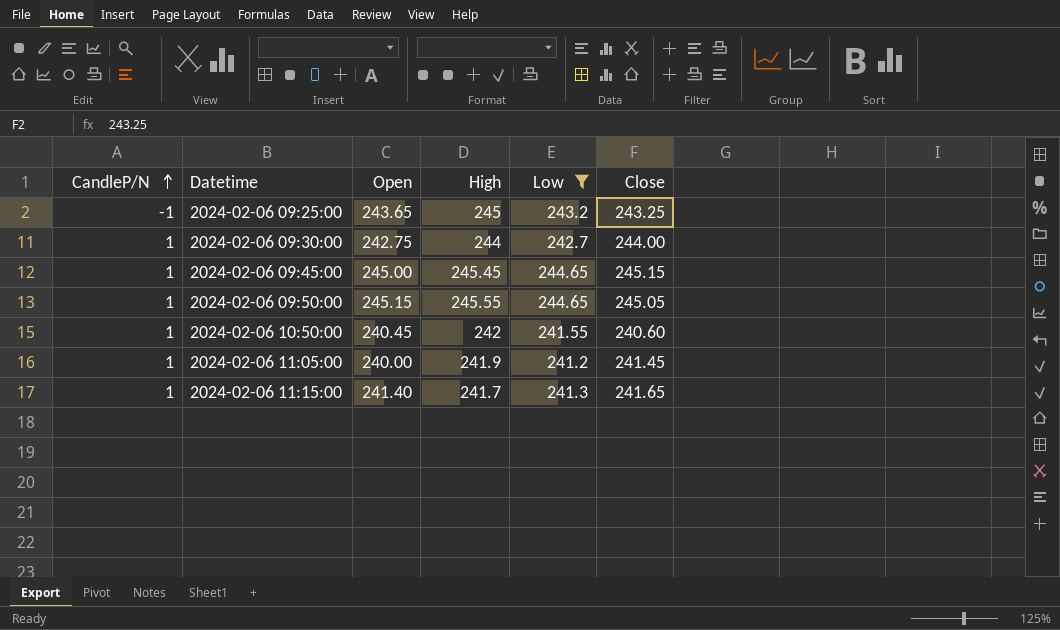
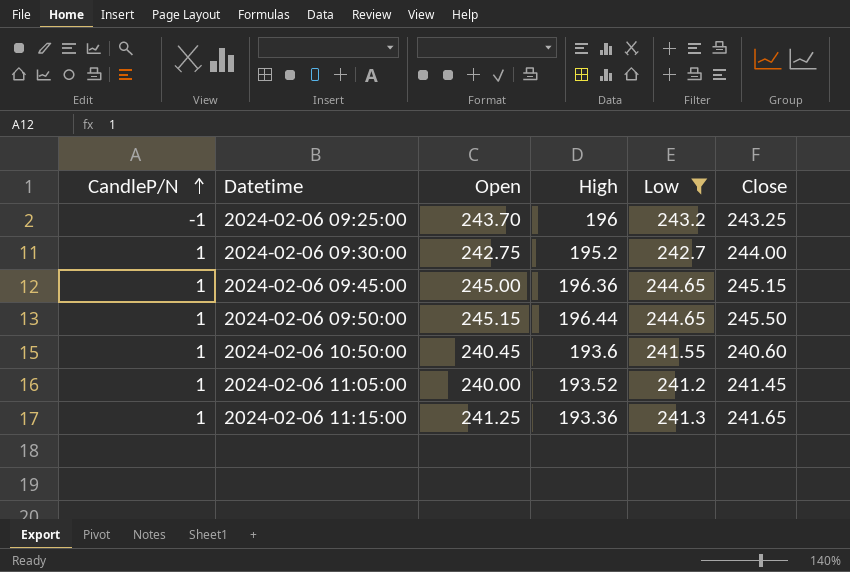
2024-02-06 09:25:00 | Open: 243.65 -> 243.70
2024-02-06 09:25:00 | High: 245 -> 196
2024-02-06 09:30:00 | High: 244 -> 195.2
2024-02-06 09:45:00 | High: 245.45 -> 196.36
2024-02-06 09:50:00 | High: 245.55 -> 196.44
2024-02-06 09:50:00 | Close: 245.05 -> 245.50
2024-02-06 10:50:00 | High: 242 -> 193.6
2024-02-06 11:05:00 | High: 241.9 -> 193.52
2024-02-06 11:15:00 | Open: 241.40 -> 241.25
2024-02-06 11:15:00 | High: 241.7 -> 193.36

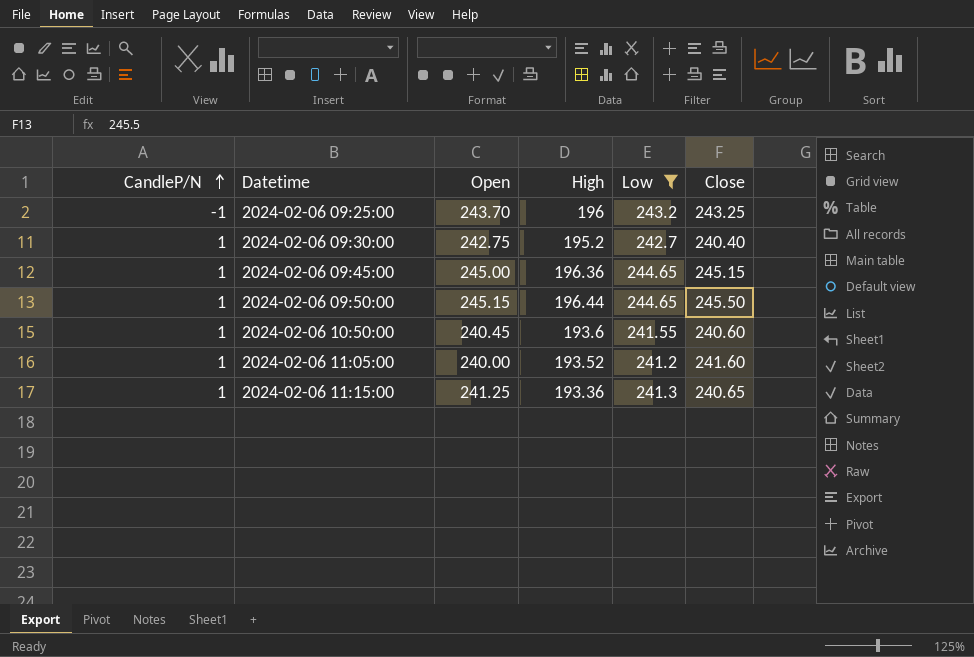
2024-02-06 09:30:00 | Close: 244.00 -> 240.40
2024-02-06 11:05:00 | Close: 241.45 -> 241.60
2024-02-06 11:15:00 | Close: 241.65 -> 240.65

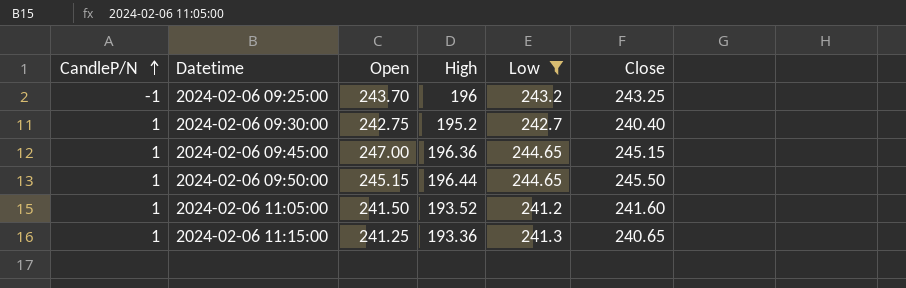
row 2024-02-06 10:50:00: 1 | 240.45 | 193.6 | 241.55 | 240.60 -> none
2024-02-06 09:45:00 | Open: 245.00 -> 247.00
2024-02-06 11:05:00 | Open: 240.00 -> 241.50

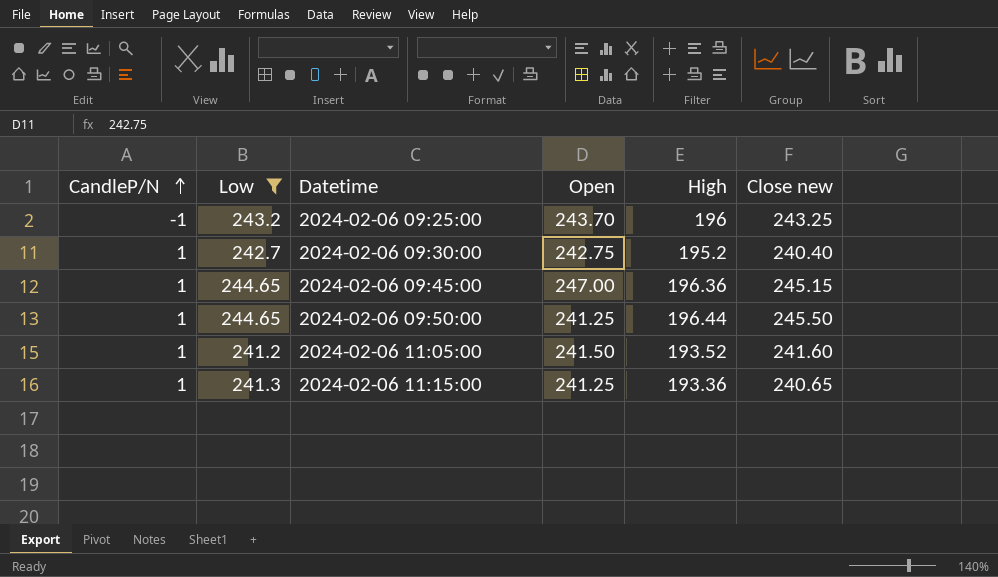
column Low | position: 5 -> 2
column name: Close -> Close new
2024-02-06 09:50:00 | Open: 245.15 -> 241.25

